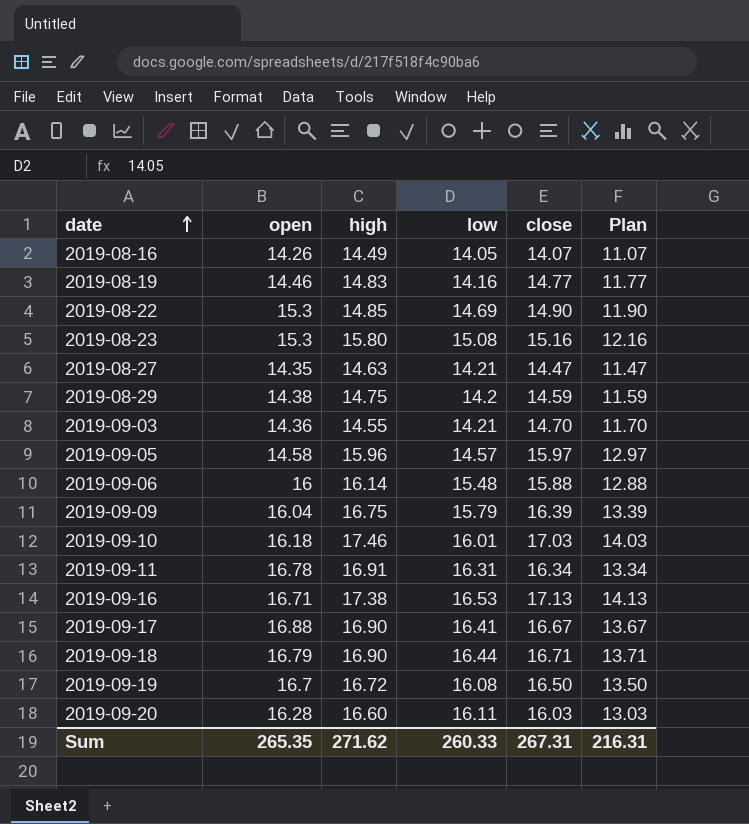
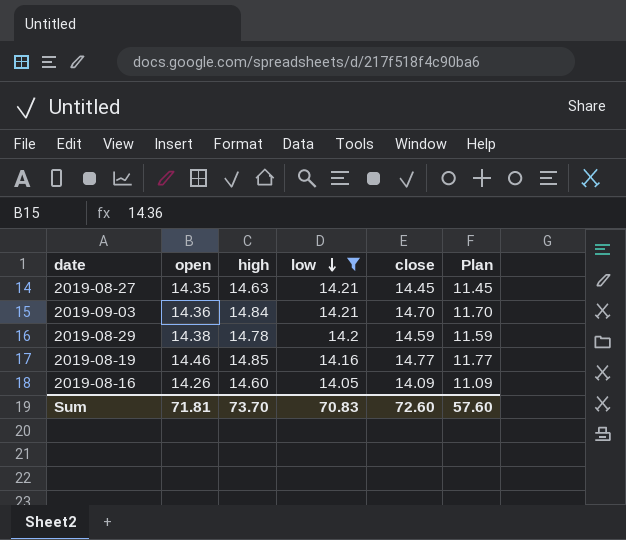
filter: none -> low <= 14.21
row order: date ascending -> low descending
2019-08-27 | close: 14.47 -> 14.45
2019-08-27 | Plan: 11.47 -> 11.45
2019-09-03 | high: 14.55 -> 14.84
2019-08-29 | high: 14.75 -> 14.78
2019-08-19 | high: 14.83 -> 14.85
2019-08-16 | high: 14.49 -> 14.60
2019-08-16 | close: 14.07 -> 14.09
2019-08-16 | Plan: 11.07 -> 11.09
Sum | open: 265.35 -> 71.81
Sum | high: 271.62 -> 73.70
Sum | low: 260.33 -> 70.83
Sum | close: 267.31 -> 72.60
Sum | Plan: 216.31 -> 57.60

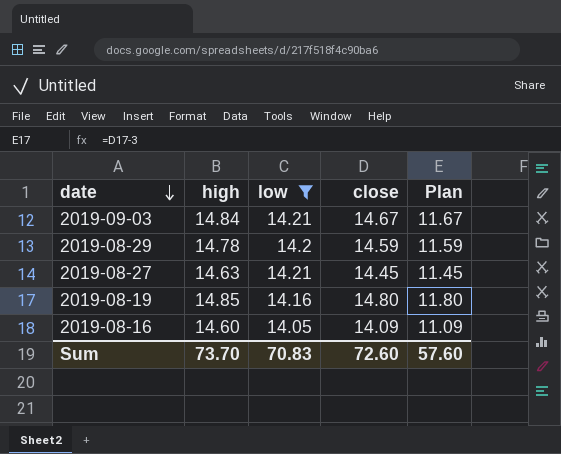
row order: low descending -> date descending
column open | position: 2 -> none
2019-09-03 | close: 14.70 -> 14.67
2019-09-03 | Plan: 11.70 -> 11.67
2019-08-19 | close: 14.77 -> 14.80
2019-08-19 | Plan: 11.77 -> 11.80

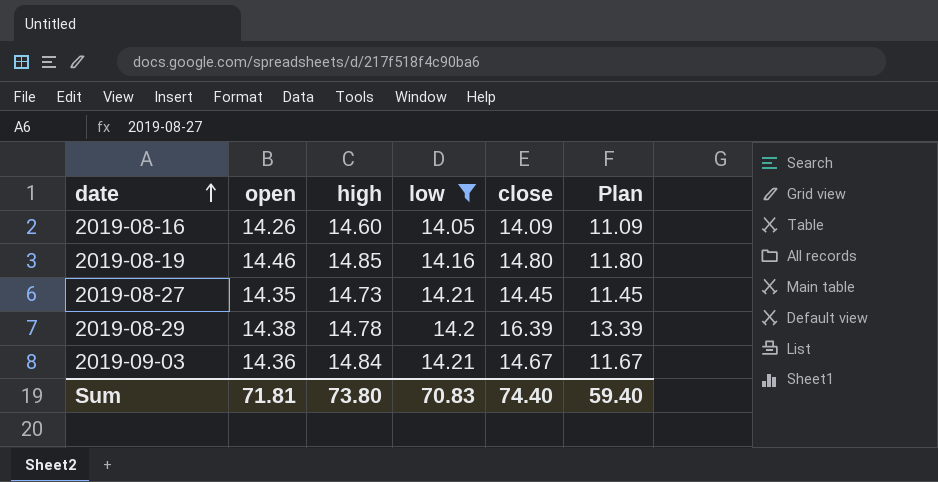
row order: date descending -> date ascending
column open | position: none -> 2
2019-08-27 | high: 14.63 -> 14.73
2019-08-29 | close: 14.59 -> 16.39
2019-08-29 | Plan: 11.59 -> 13.39
Sum | high: 73.70 -> 73.80
Sum | close: 72.60 -> 74.40
Sum | Plan: 57.60 -> 59.40

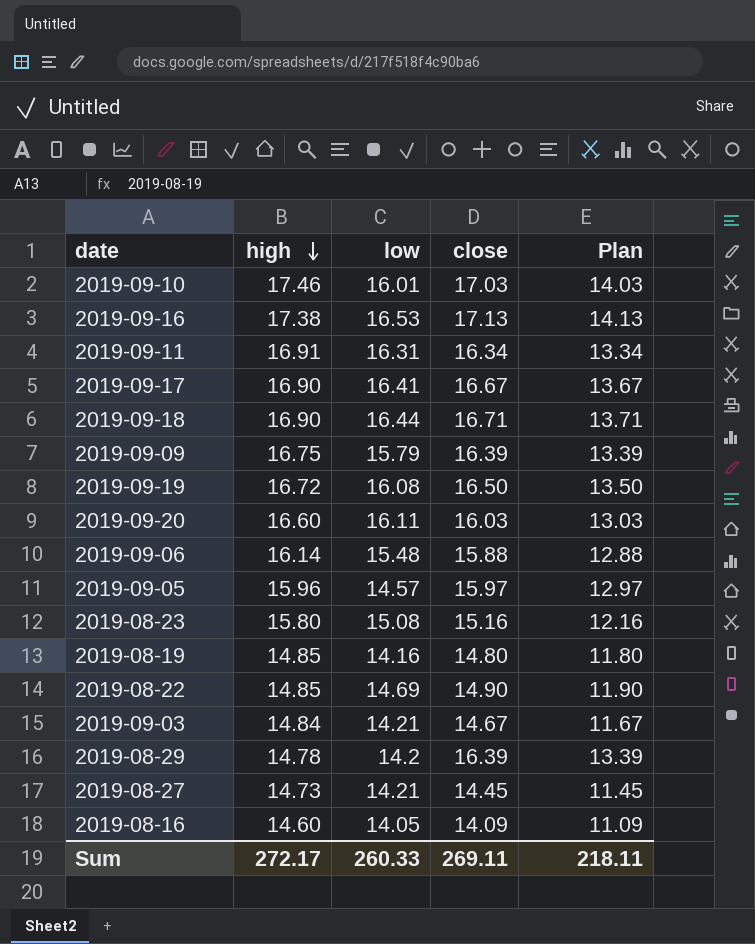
filter: low <= 14.21 -> none
row order: date ascending -> high descending
column open | position: 2 -> none
Sum | high: 73.80 -> 272.17
Sum | low: 70.83 -> 260.33
Sum | close: 74.40 -> 269.11
Sum | Plan: 59.40 -> 218.11

